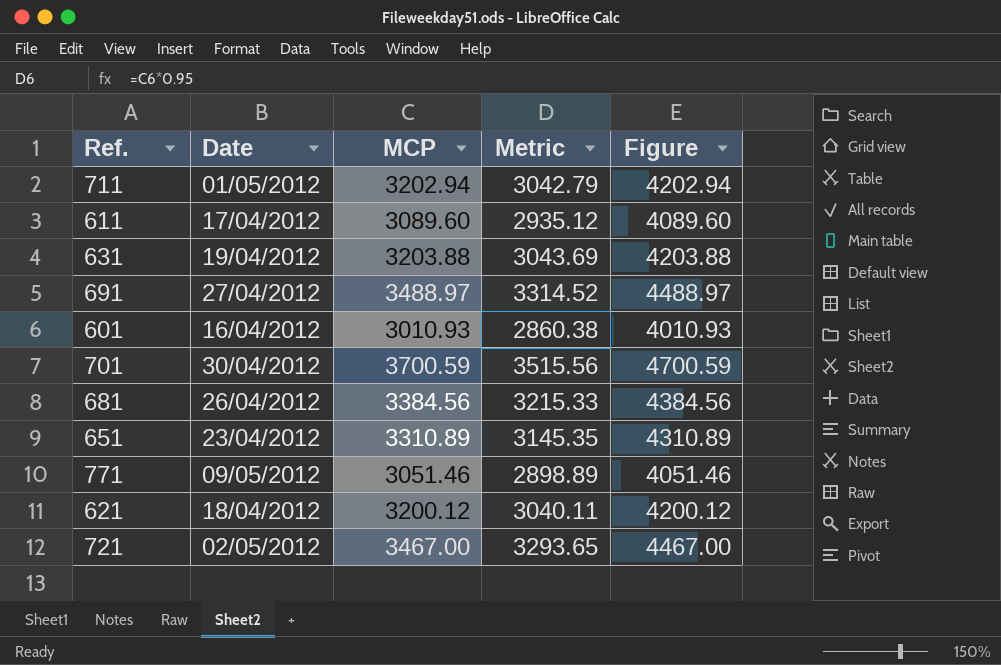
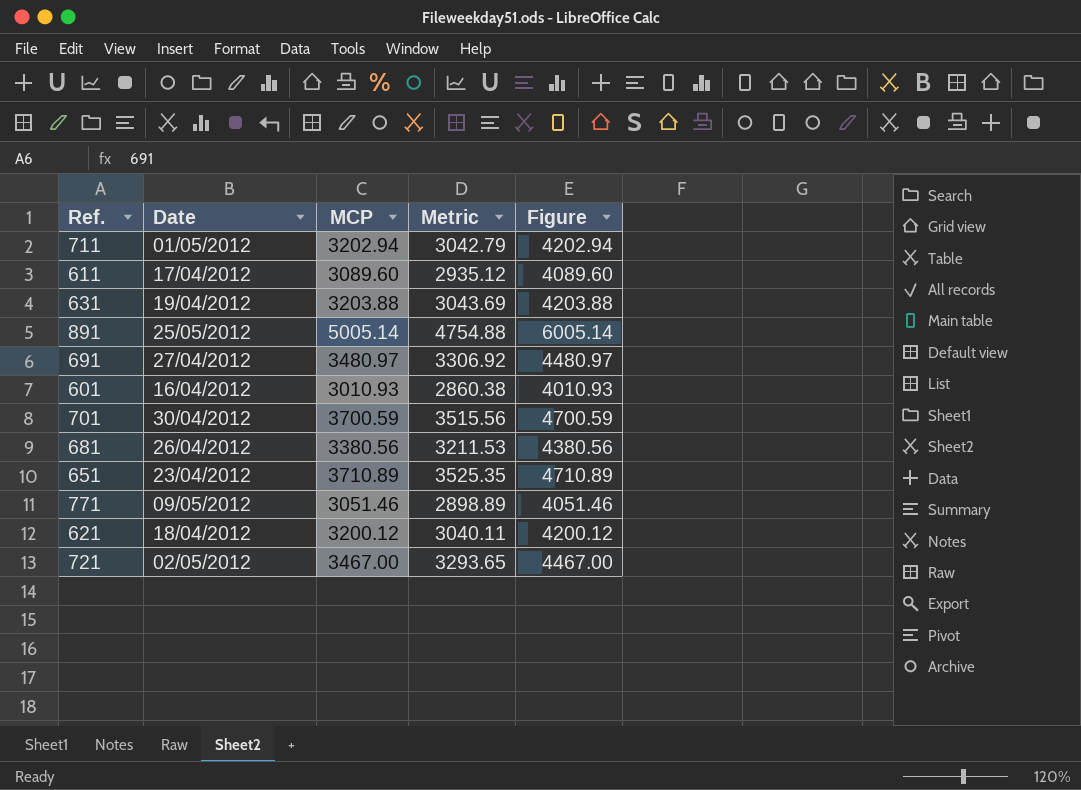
row 891: none -> 25/05/2012 | 5005.14 | 4754.88 | 6005.14
691 | MCP: 3488.97 -> 3480.97
691 | Metric: 3314.52 -> 3306.92
691 | Figure: 4488.97 -> 4480.97
681 | MCP: 3384.56 -> 3380.56
681 | Metric: 3215.33 -> 3211.53
681 | Figure: 4384.56 -> 4380.56
651 | MCP: 3310.89 -> 3710.89
651 | Metric: 3145.35 -> 3525.35
651 | Figure: 4310.89 -> 4710.89

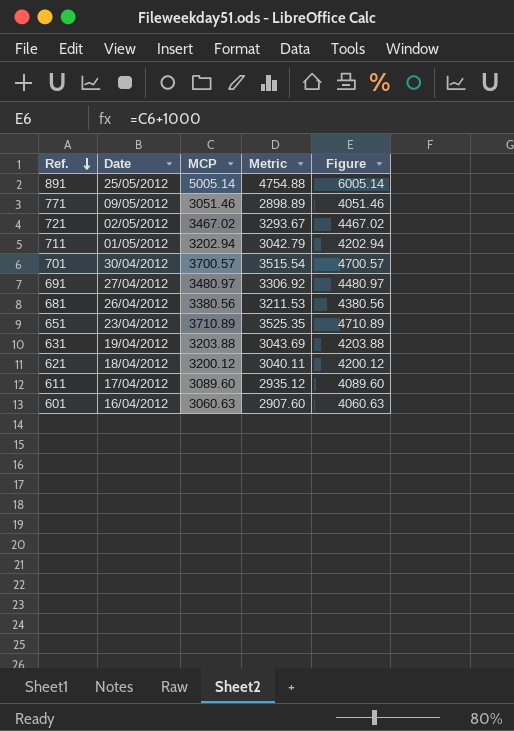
row order: none -> Ref. descending
721 | MCP: 3467.00 -> 3467.02
721 | Metric: 3293.65 -> 3293.67
721 | Figure: 4467.00 -> 4467.02
701 | MCP: 3700.59 -> 3700.57
701 | Metric: 3515.56 -> 3515.54
701 | Figure: 4700.59 -> 4700.57
601 | MCP: 3010.93 -> 3060.63
601 | Metric: 2860.38 -> 2907.60
601 | Figure: 4010.93 -> 4060.63

